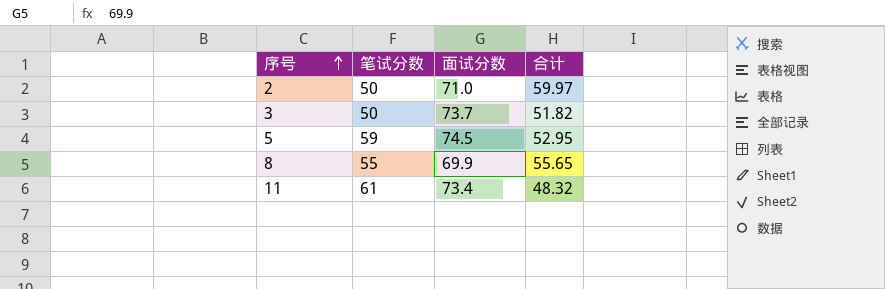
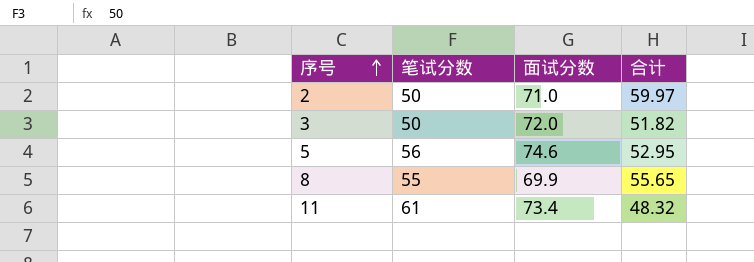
3 | 面试分数: 73.7 -> 72.0
5 | 笔试分数: 59 -> 56
5 | 面试分数: 74.5 -> 74.6

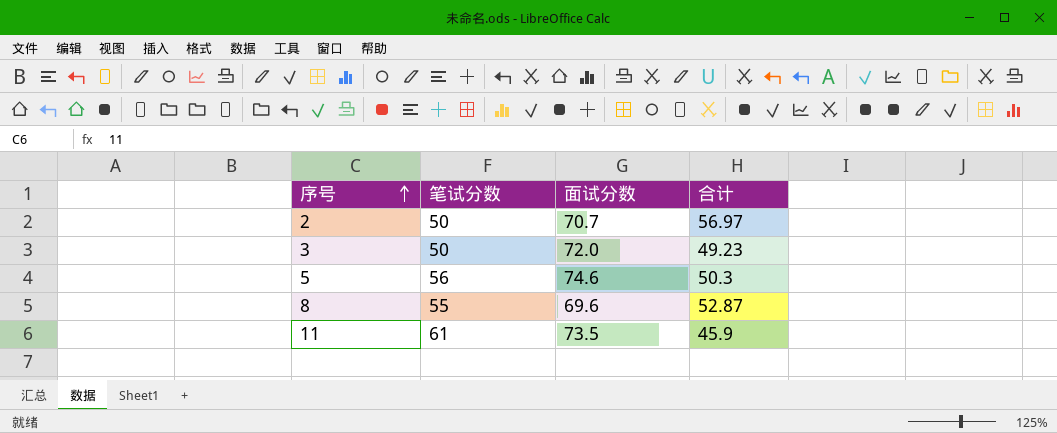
2 | 面试分数: 71.0 -> 70.7
2 | 合计: 59.97 -> 56.97
3 | 合计: 51.82 -> 49.23
5 | 合计: 52.95 -> 50.3
8 | 面试分数: 69.9 -> 69.6
8 | 合计: 55.65 -> 52.87
11 | 面试分数: 73.4 -> 73.5
11 | 合计: 48.32 -> 45.9

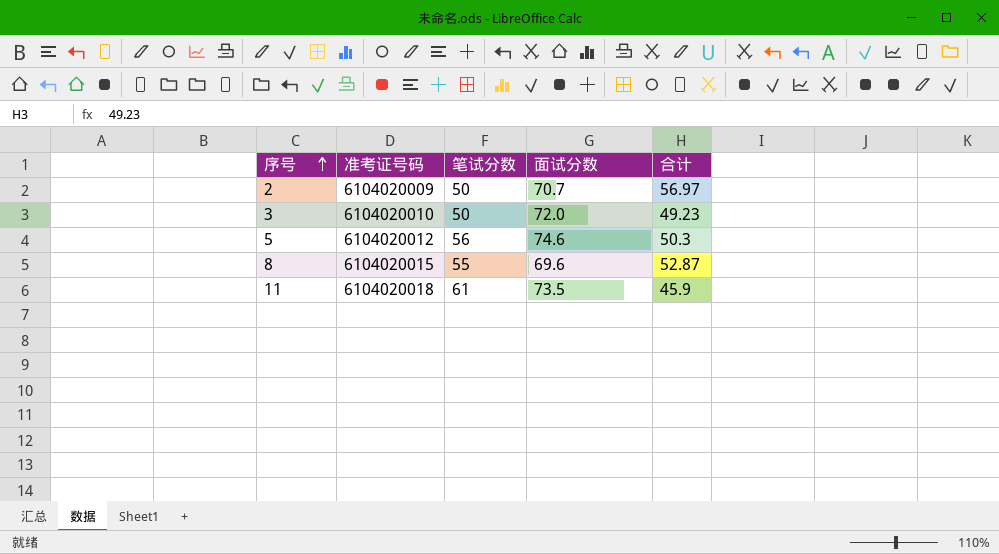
column 准考证号码 | position: none -> 2

